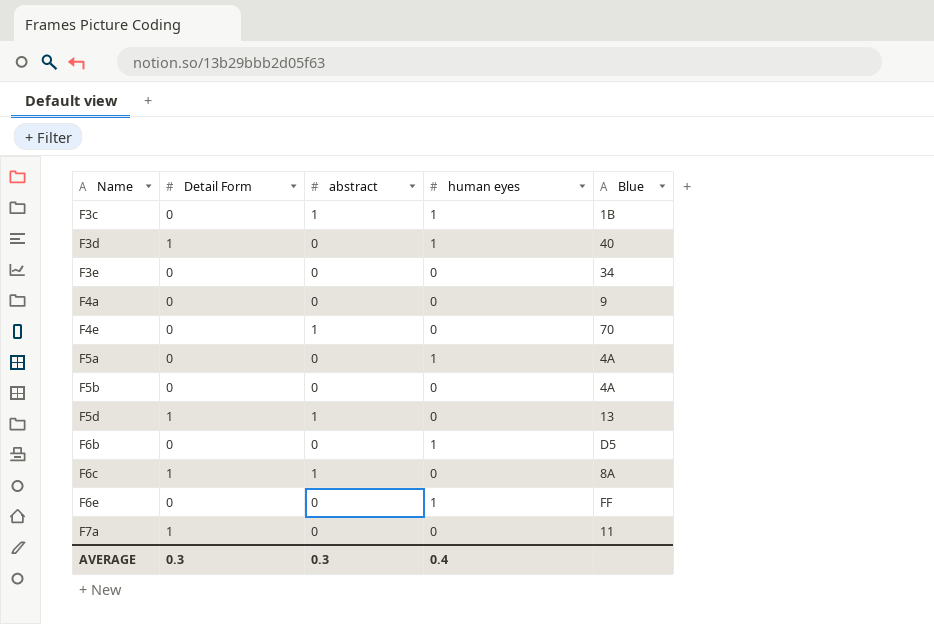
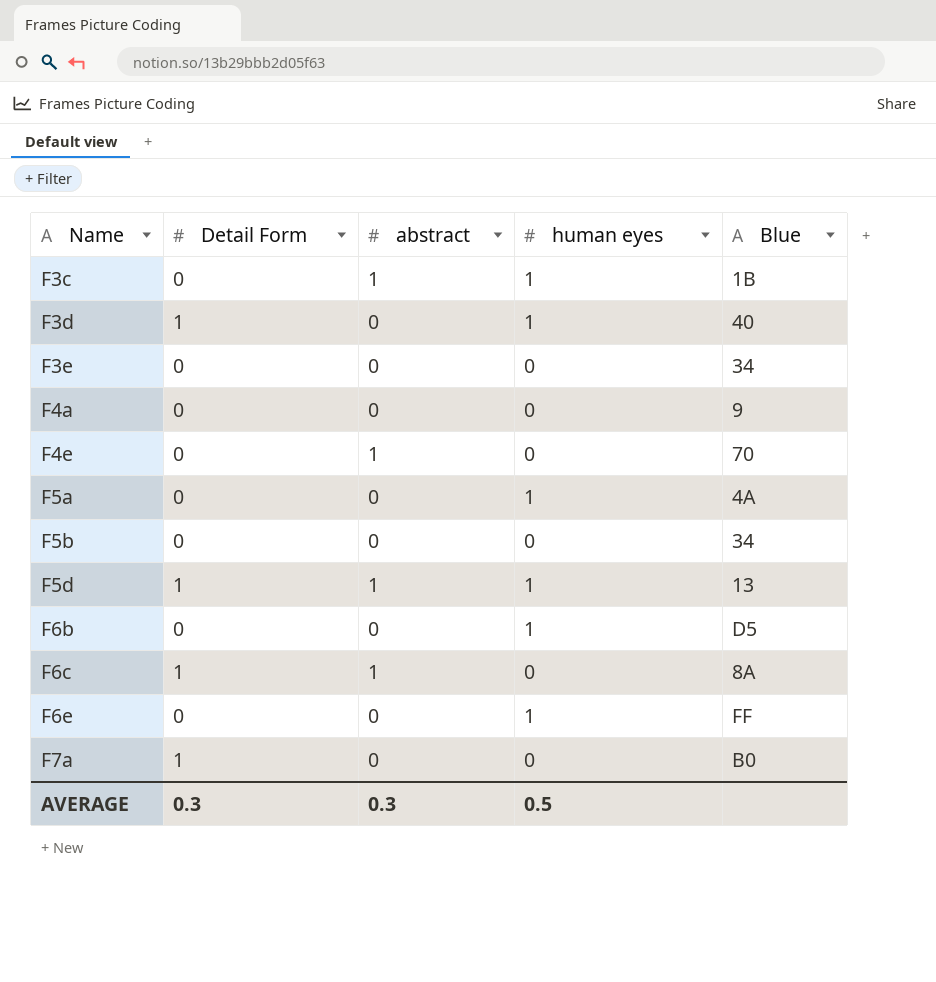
F5b | Blue: 4A -> 34
F5d | human eyes: 0 -> 1
F7a | Blue: 11 -> B0
AVERAGE | human eyes: 0.4 -> 0.5

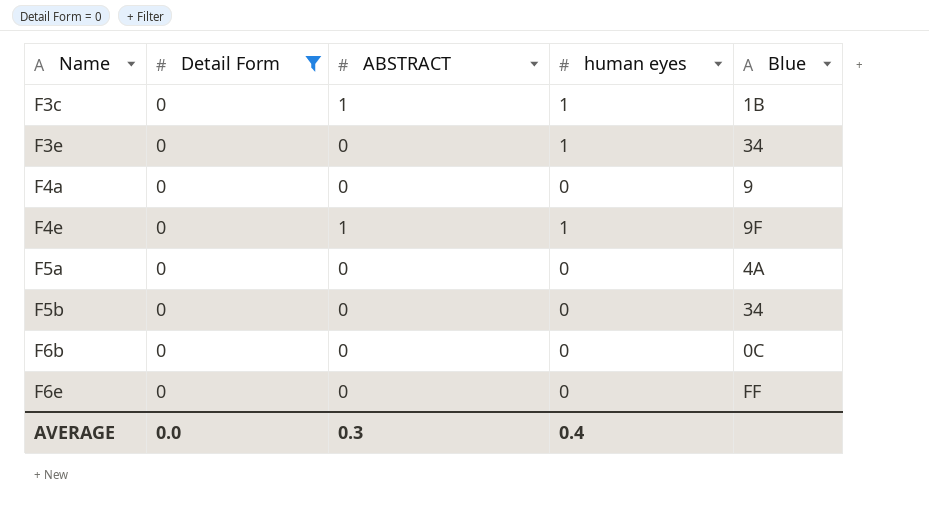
filter: none -> Detail Form = 0
column name: abstract -> ABSTRACT
F3e | human eyes: 0 -> 1
F4e | human eyes: 0 -> 1
F4e | Blue: 70 -> 9F
F5a | human eyes: 1 -> 0
F6b | human eyes: 1 -> 0
F6b | Blue: D5 -> 0C
F6e | human eyes: 1 -> 0
AVERAGE | Detail Form: 0.3 -> 0.0
AVERAGE | human eyes: 0.5 -> 0.4

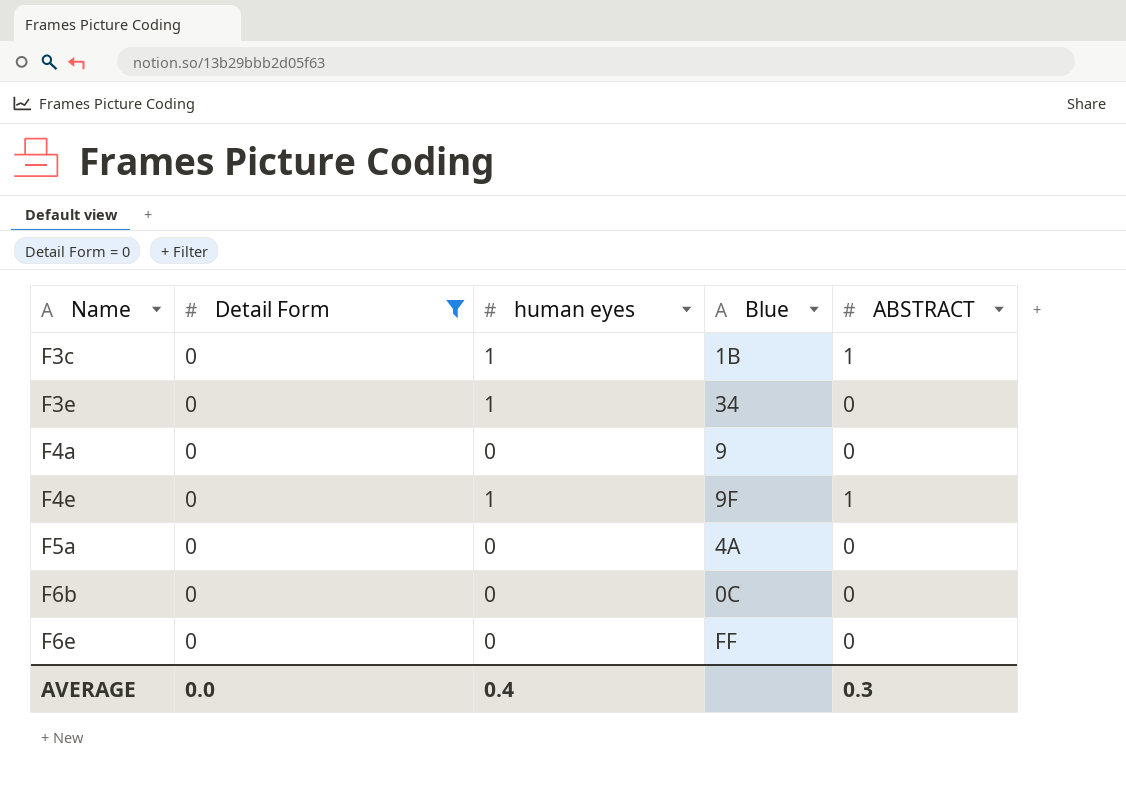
column ABSTRACT | position: 3 -> 5
row F5b: 0 | 0 | 0 | 34 -> none

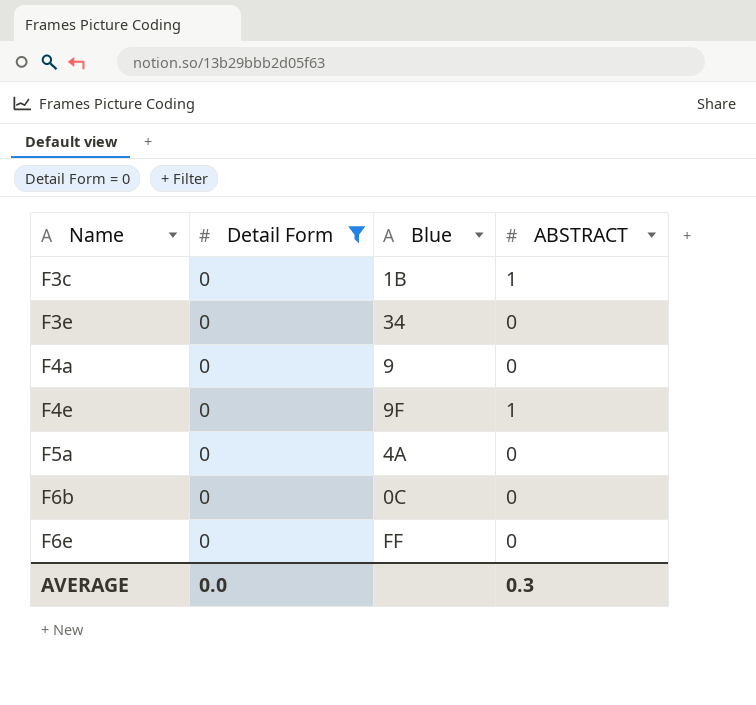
column human eyes | position: 3 -> none

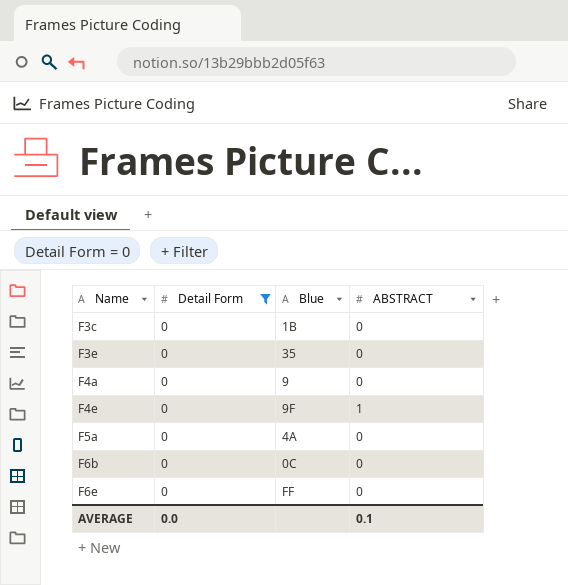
F3c | ABSTRACT: 1 -> 0
F3e | Blue: 34 -> 35
AVERAGE | ABSTRACT: 0.3 -> 0.1

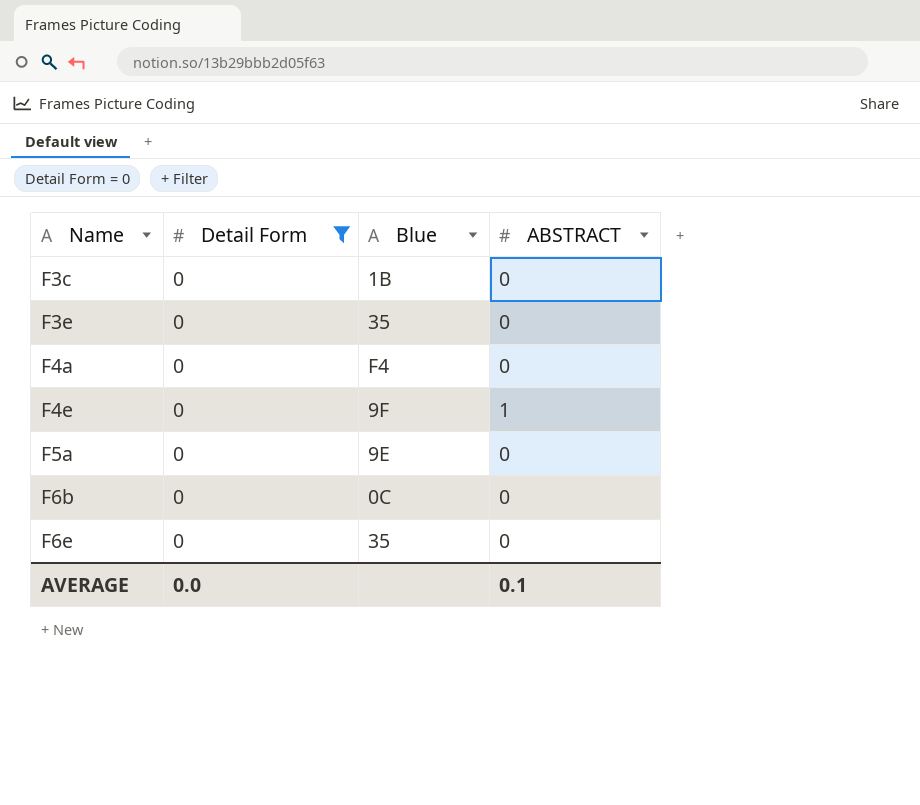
F4a | Blue: 9 -> F4
F5a | Blue: 4A -> 9E
F6e | Blue: FF -> 35

